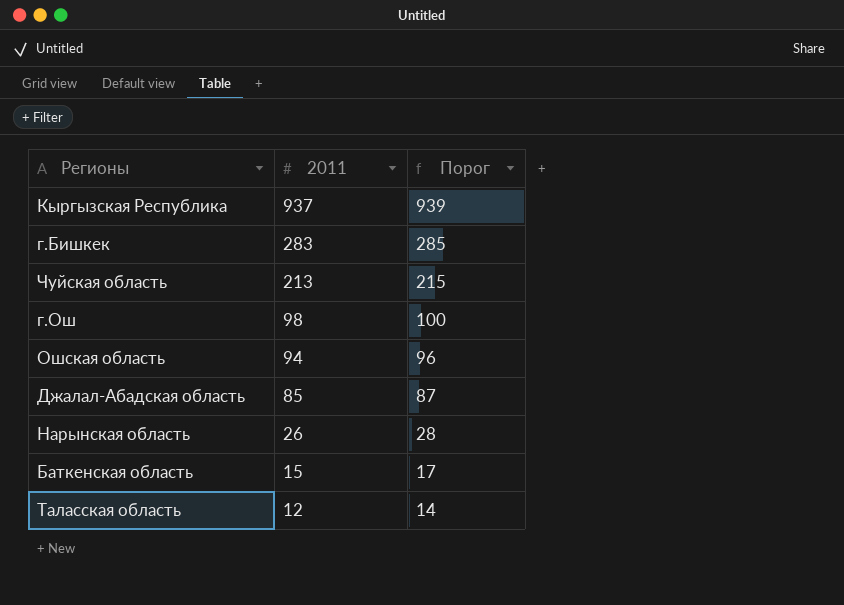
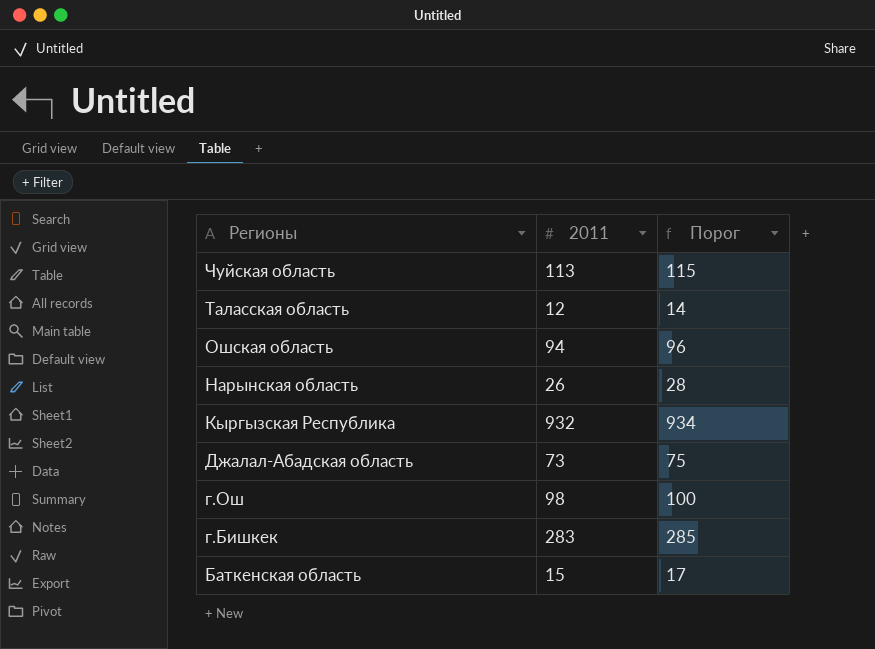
row order: 2011 descending -> Регионы descending
Чуйская область | 2011: 213 -> 113
Чуйская область | Порог: 215 -> 115
Кыргызская Республика | 2011: 937 -> 932
Кыргызская Республика | Порог: 939 -> 934
Джалал-Абадская область | 2011: 85 -> 73
Джалал-Абадская область | Порог: 87 -> 75

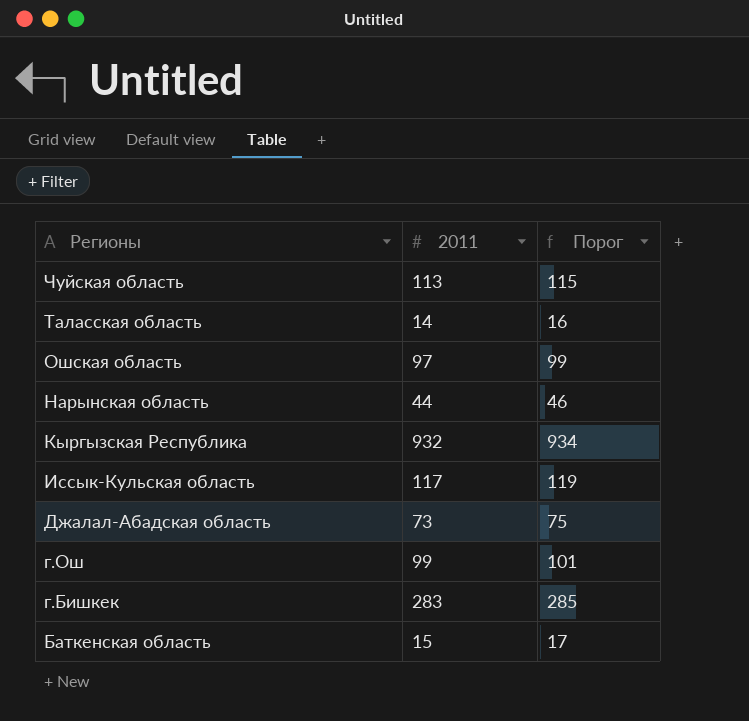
Таласская область | 2011: 12 -> 14
Таласская область | Порог: 14 -> 16
Ошская область | 2011: 94 -> 97
Ошская область | Порог: 96 -> 99
Нарынская область | 2011: 26 -> 44
Нарынская область | Порог: 28 -> 46
row Иссык-Кульская область: none -> 117 | 119
г.Ош | 2011: 98 -> 99
г.Ош | Порог: 100 -> 101

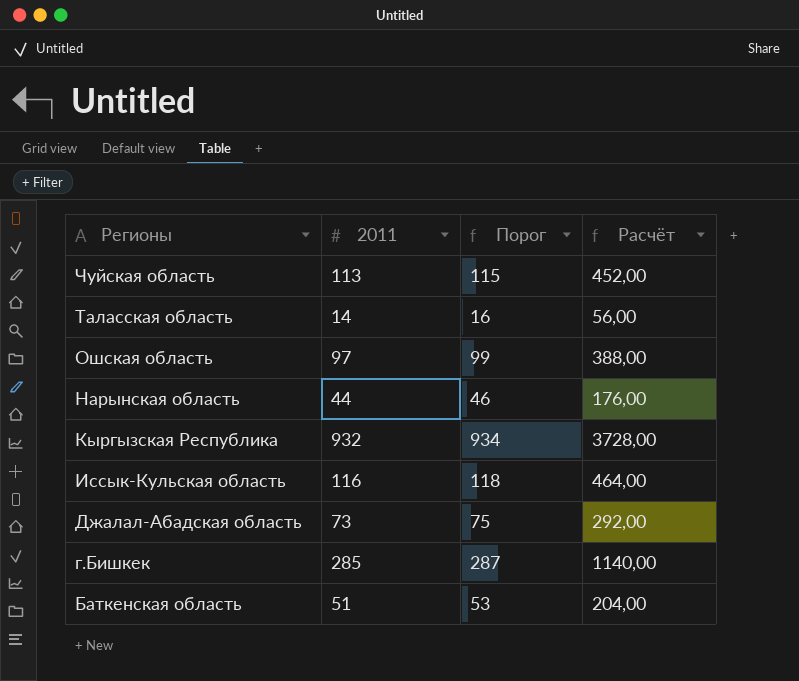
column Расчёт | formula: none -> [2011] * 4
row г.Ош: 99 | 101 -> none
Иссык-Кульская область | 2011: 117 -> 116
Иссык-Кульская область | Порог: 119 -> 118
г.Бишкек | 2011: 283 -> 285
г.Бишкек | Порог: 285 -> 287
Баткенская область | 2011: 15 -> 51
Баткенская область | Порог: 17 -> 53

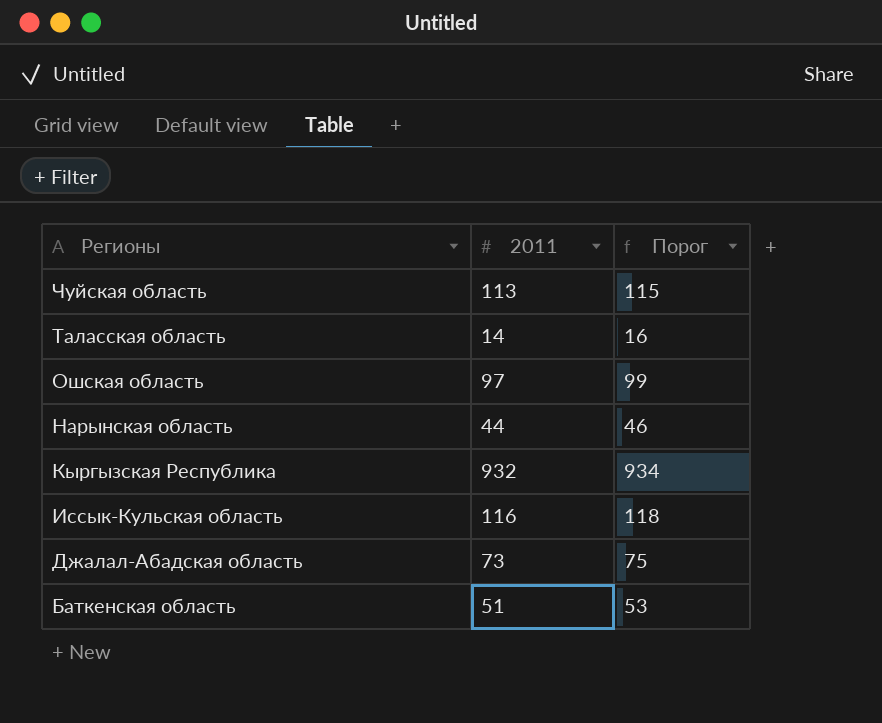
column Расчёт | formula: [2011] * 4 -> none
row г.Бишкек: 285 | 287 | 1140,00 -> none

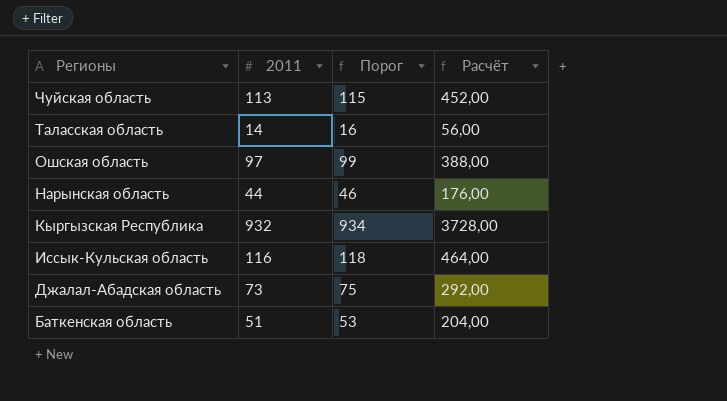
column Расчёт | formula: none -> [2011] * 4

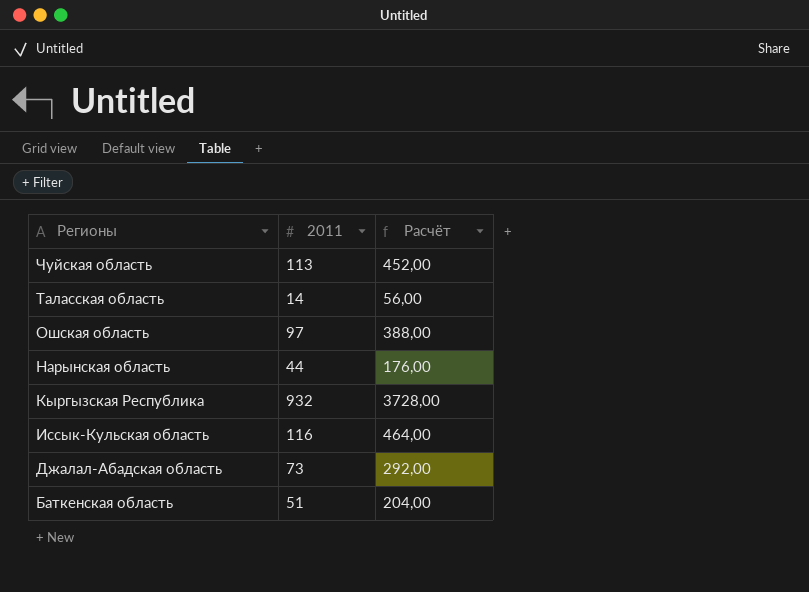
column Порог | formula: [2011] + 2 -> none

